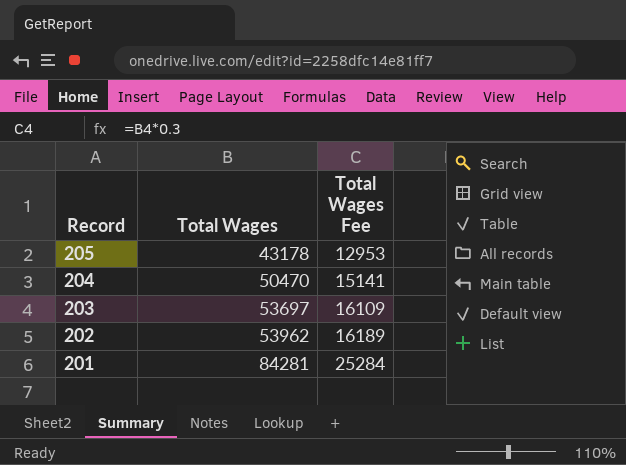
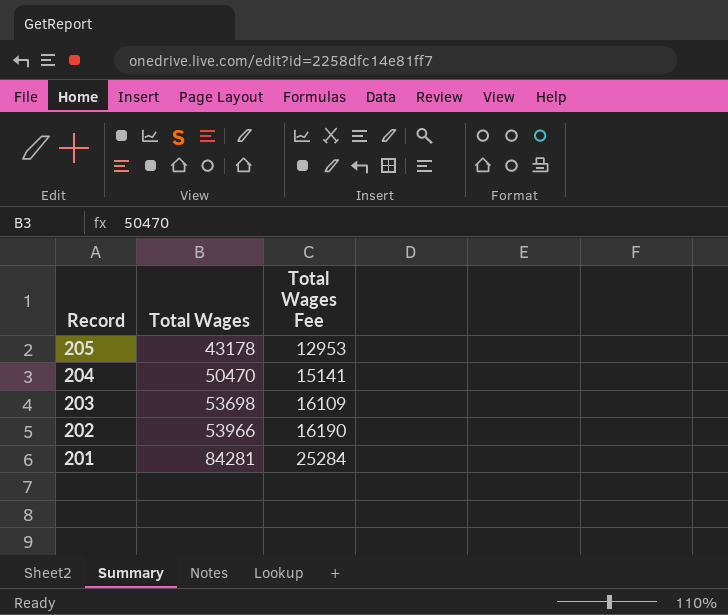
203 | Total Wages: 53697 -> 53698
202 | Total Wages: 53962 -> 53966
202 | Total Wages Fee: 16189 -> 16190

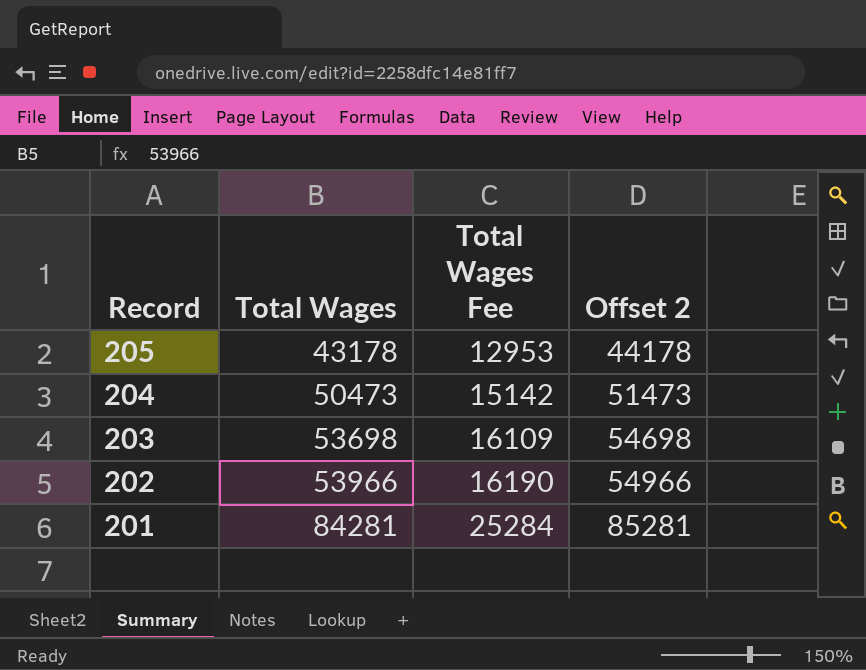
column Offset 2 | formula: none -> [Total Wages] + 1000
204 | Total Wages: 50470 -> 50473
204 | Total Wages Fee: 15141 -> 15142

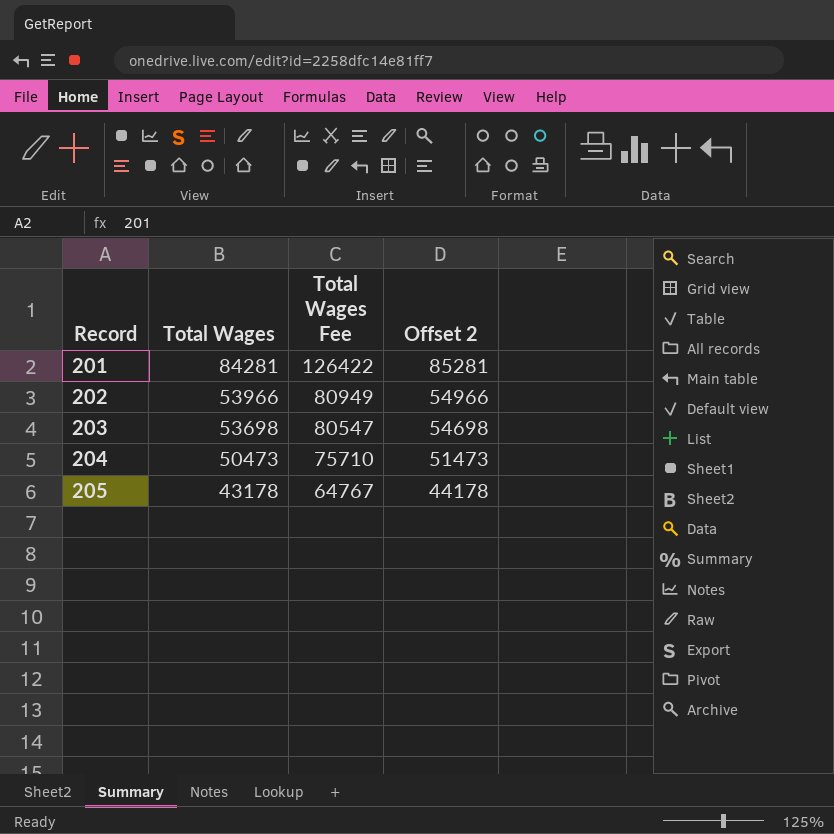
row order: Record descending -> Record ascending
column Total Wages Fee | formula: [Total Wages] * 0.3 -> [Total Wages] * 1.5

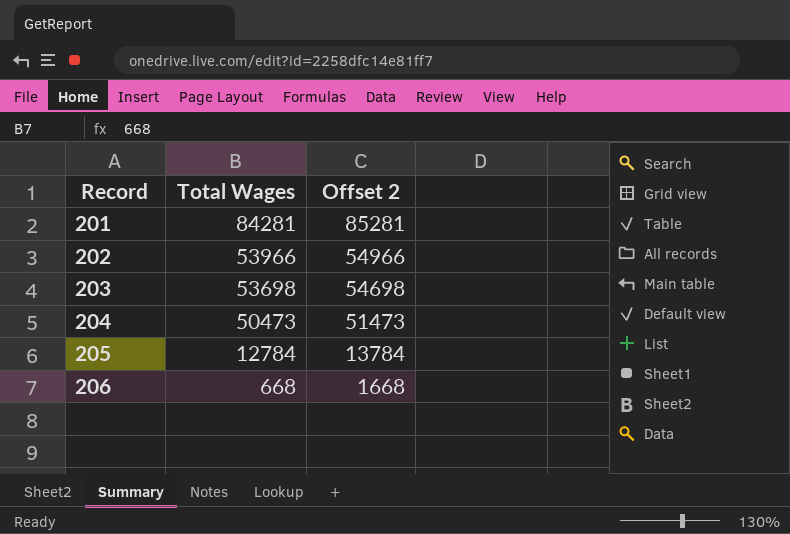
column Total Wages Fee | formula: [Total Wages] * 1.5 -> none
205 | Total Wages: 43178 -> 12784
205 | Offset 2: 44178 -> 13784
row 206: none -> 668 | 1668

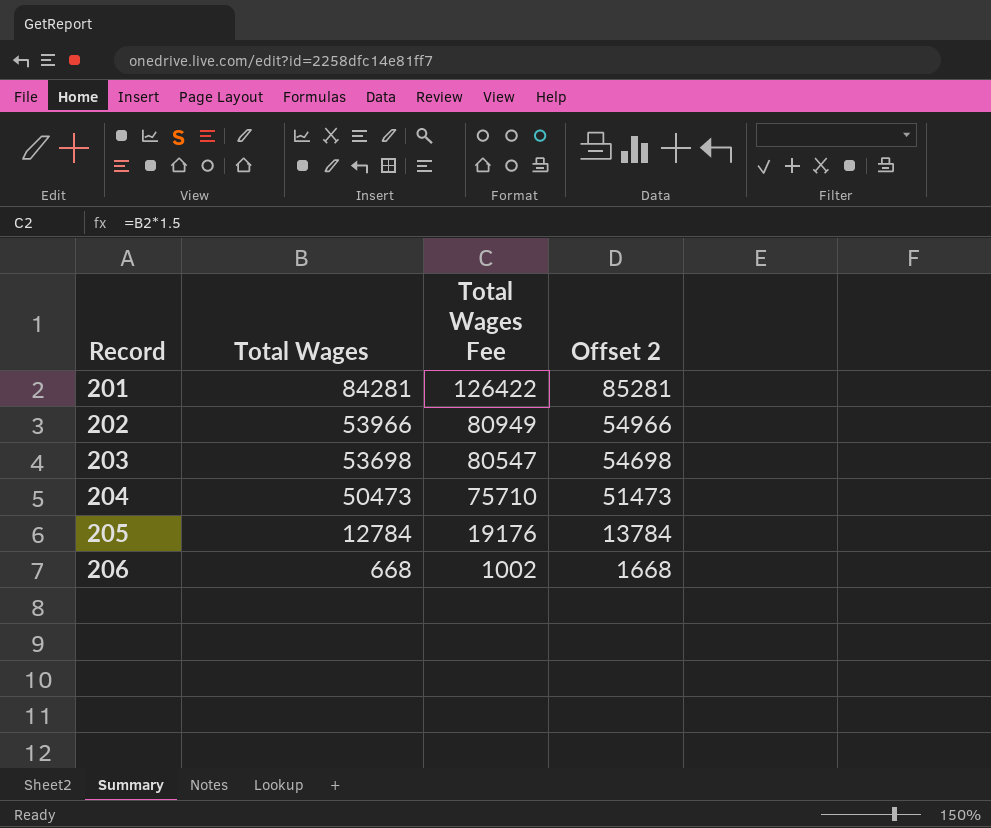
column Total Wages Fee | formula: none -> [Total Wages] * 1.5

